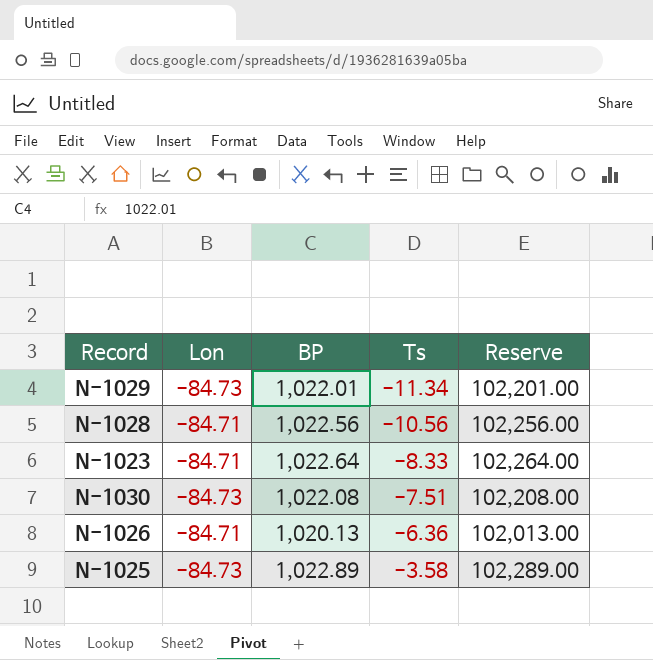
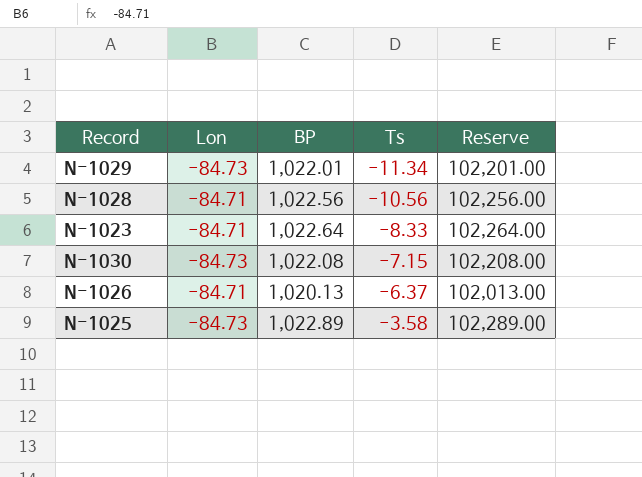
N-1030 | Ts: -7.51 -> -7.15
N-1026 | Ts: -6.36 -> -6.37

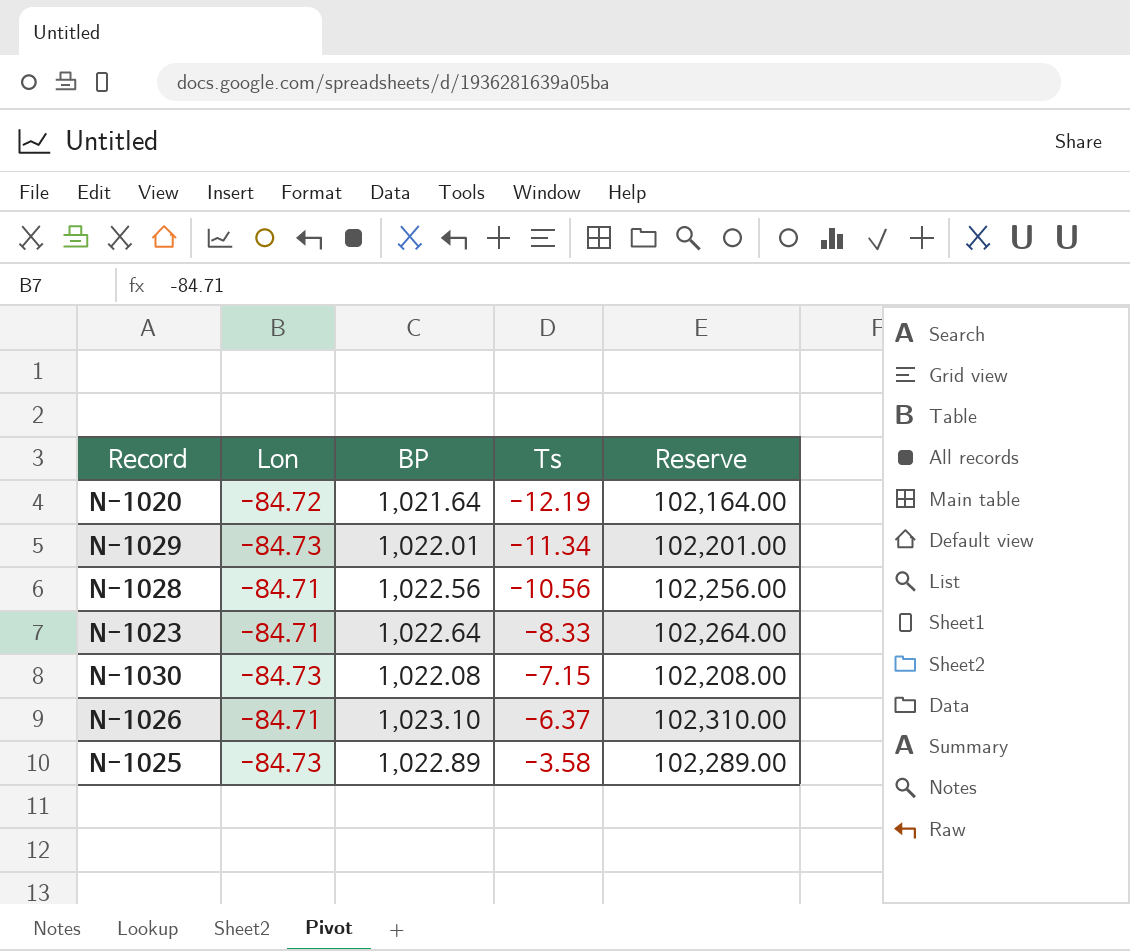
row N-1020: none -> -84.72 | 1,021.64 | -12.19 | 102,164.00
N-1026 | BP: 1,020.13 -> 1,023.10
N-1026 | Reserve: 102,013.00 -> 102,310.00

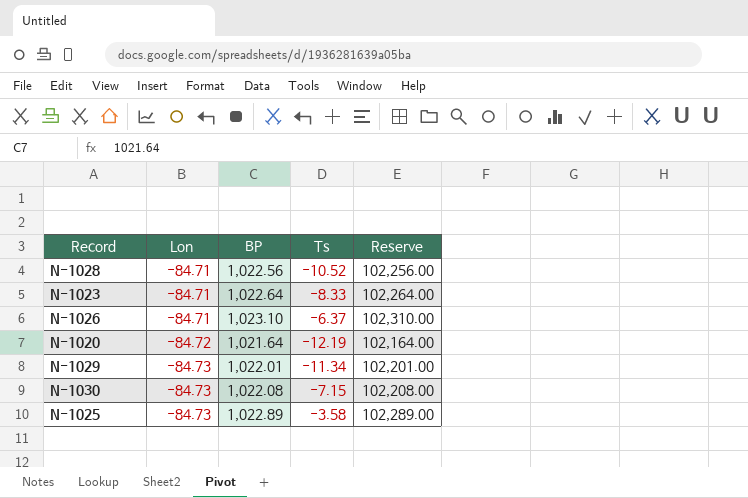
row order: Ts ascending -> Lon descending
N-1028 | Ts: -10.56 -> -10.52

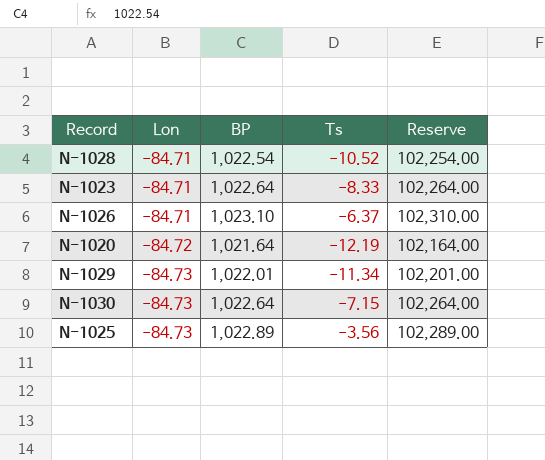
N-1028 | BP: 1,022.56 -> 1,022.54
N-1028 | Reserve: 102,256.00 -> 102,254.00
N-1030 | BP: 1,022.08 -> 1,022.64
N-1030 | Reserve: 102,208.00 -> 102,264.00
N-1025 | Ts: -3.58 -> -3.56

